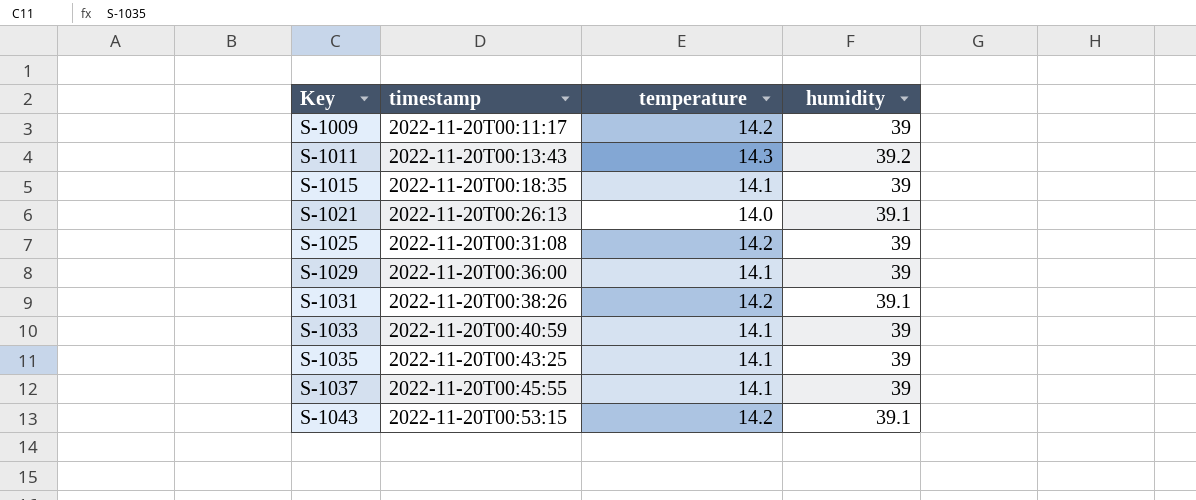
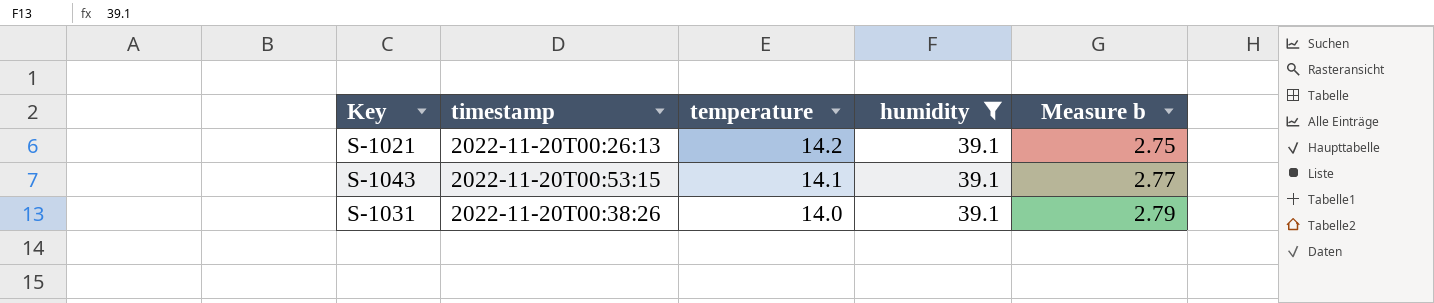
filter: none -> humidity = 39.1
row order: Key ascending -> temperature descending
column Measure b | formula: none -> [humidity] / [temperature]
S-1021 | temperature: 14.0 -> 14.2
S-1043 | temperature: 14.2 -> 14.1
S-1031 | temperature: 14.2 -> 14.0

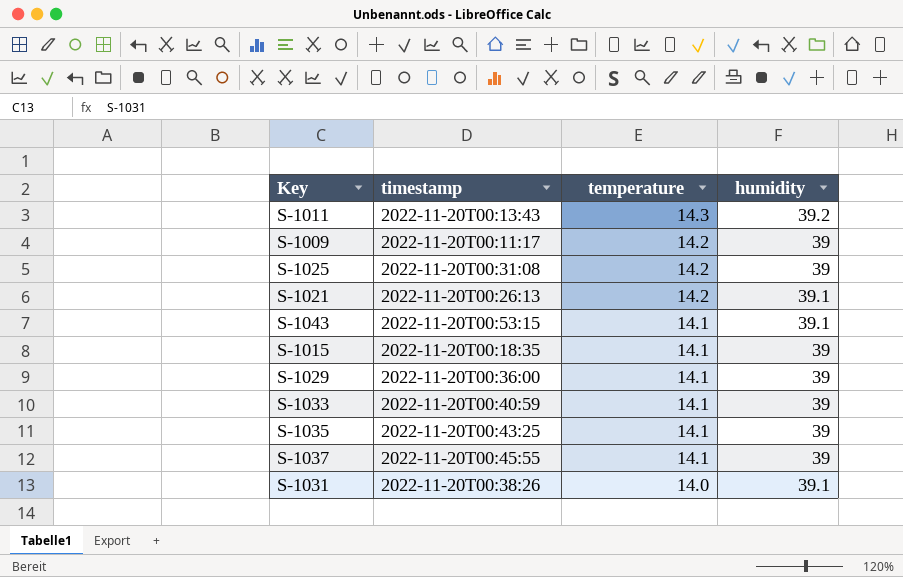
filter: humidity = 39.1 -> none
column Measure b | formula: [humidity] / [temperature] -> none

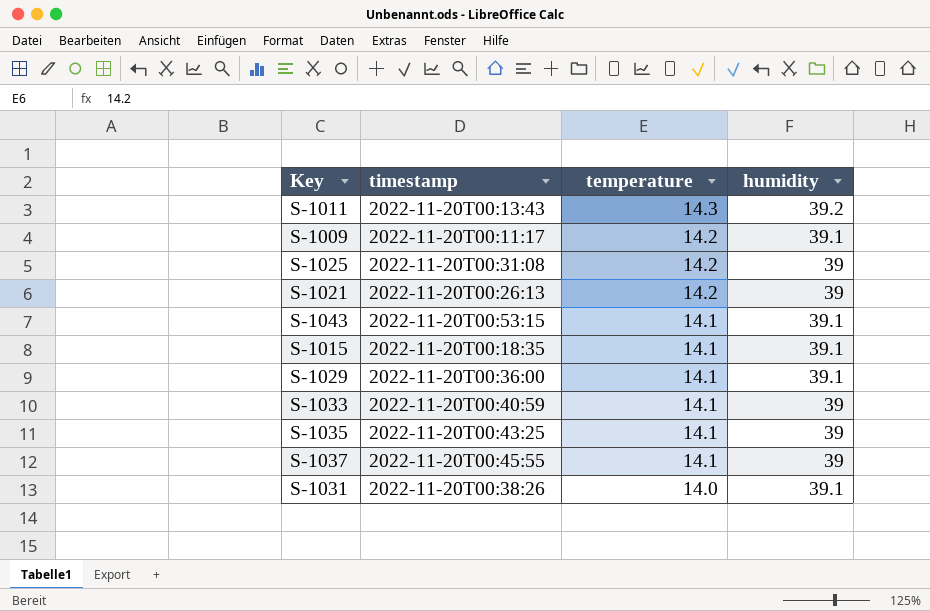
S-1009 | humidity: 39 -> 39.1
S-1021 | humidity: 39.1 -> 39
S-1015 | humidity: 39 -> 39.1
S-1029 | humidity: 39 -> 39.1

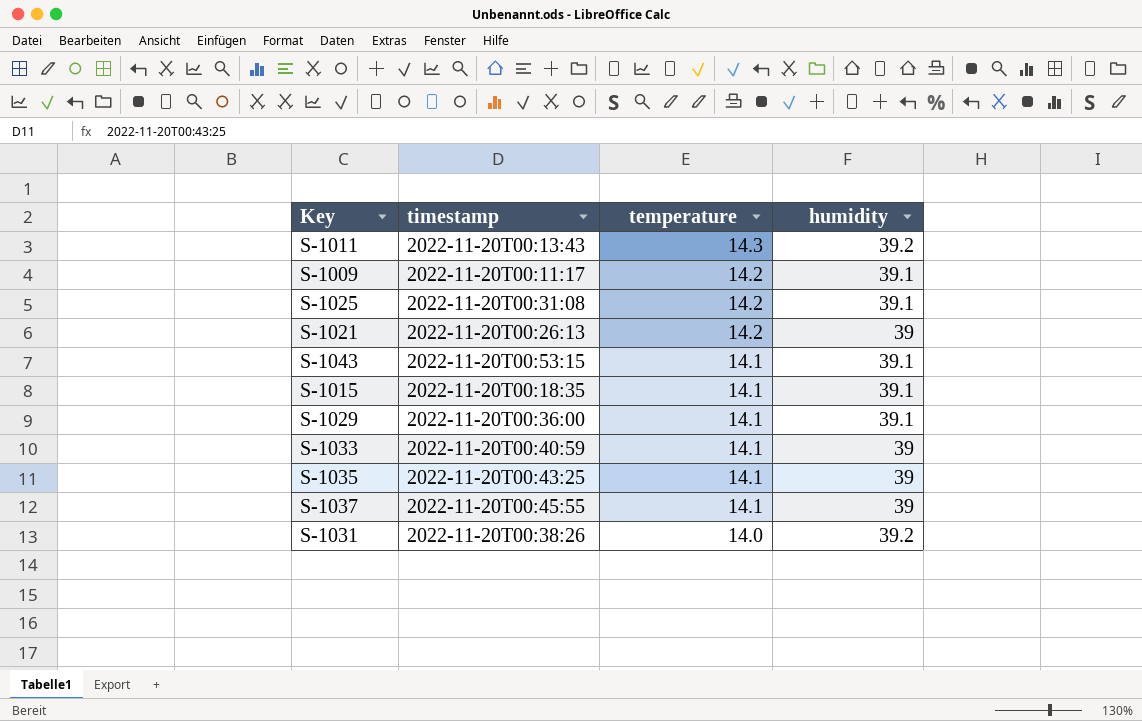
S-1025 | humidity: 39 -> 39.1
S-1031 | humidity: 39.1 -> 39.2

